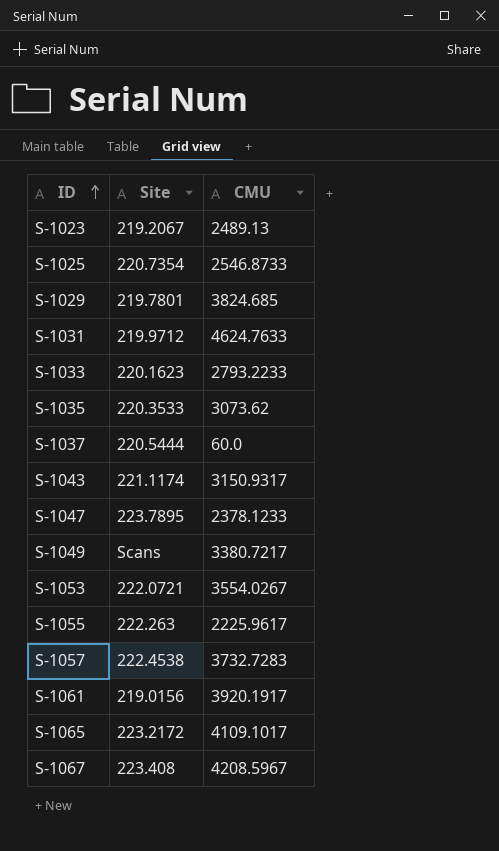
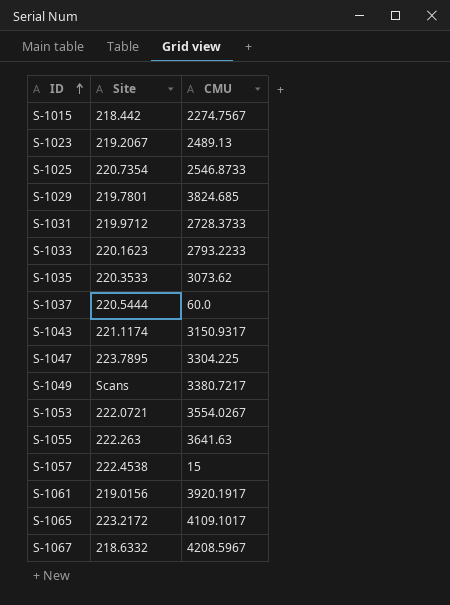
row S-1015: none -> 218.442 | 2274.7567
S-1031 | CMU: 4624.7633 -> 2728.3733
S-1047 | CMU: 2378.1233 -> 3304.225
S-1055 | CMU: 2225.9617 -> 3641.63
S-1057 | CMU: 3732.7283 -> 15
S-1067 | Site: 223.408 -> 218.6332

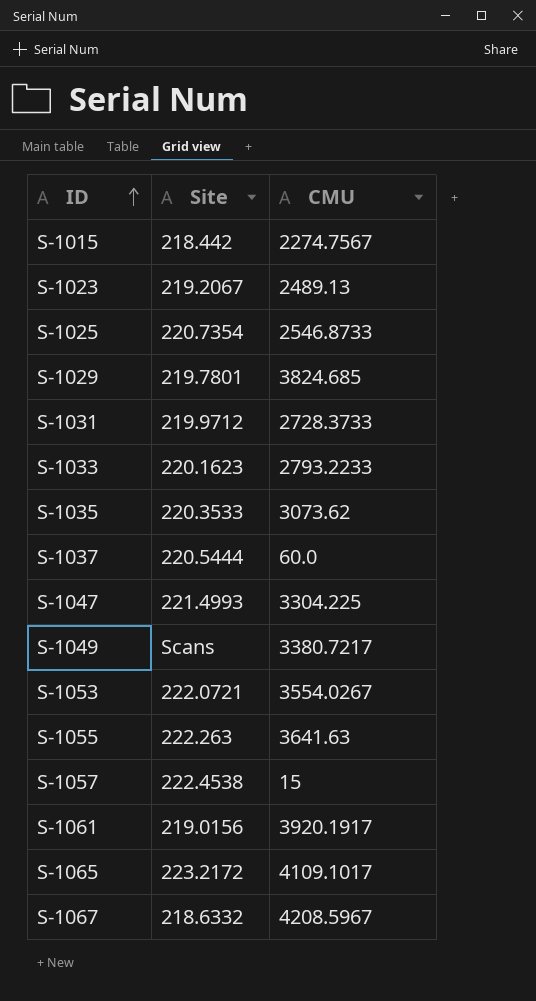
row S-1043: 221.1174 | 3150.9317 -> none
S-1047 | Site: 223.7895 -> 221.4993

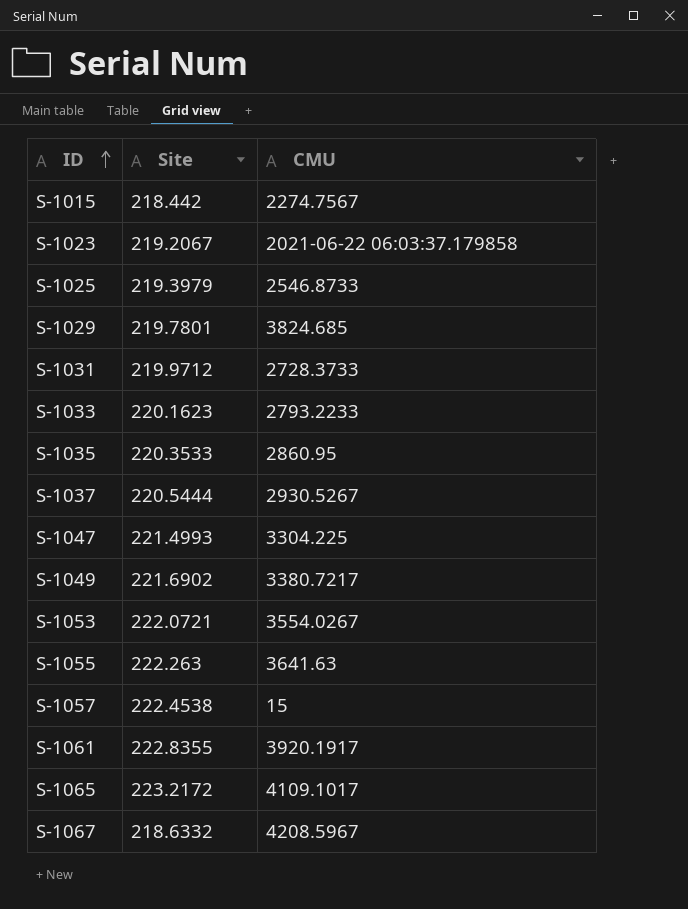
S-1023 | CMU: 2489.13 -> 2021-06-22 06:03:37.179858
S-1025 | Site: 220.7354 -> 219.3979
S-1035 | CMU: 3073.62 -> 2860.95
S-1037 | CMU: 60.0 -> 2930.5267
S-1049 | Site: Scans -> 221.6902
S-1061 | Site: 219.0156 -> 222.8355

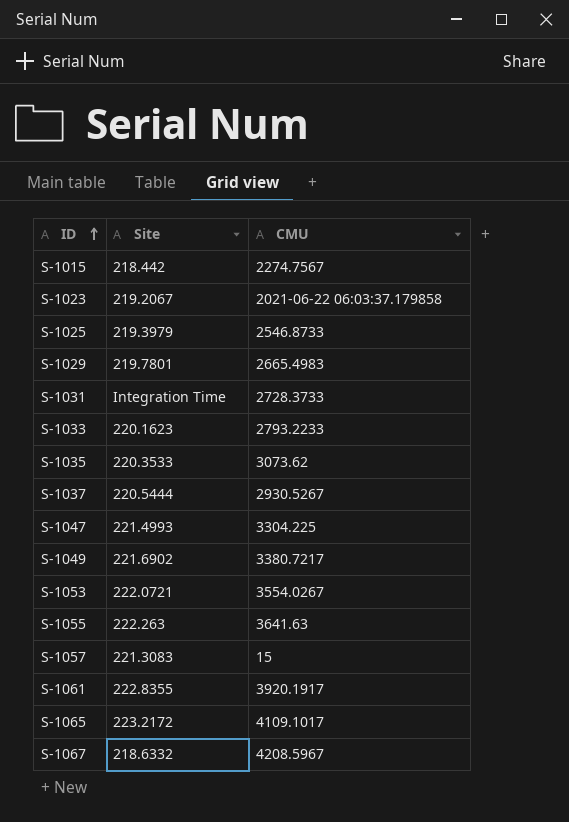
S-1029 | CMU: 3824.685 -> 2665.4983
S-1031 | Site: 219.9712 -> Integration Time
S-1035 | CMU: 2860.95 -> 3073.62
S-1057 | Site: 222.4538 -> 221.3083

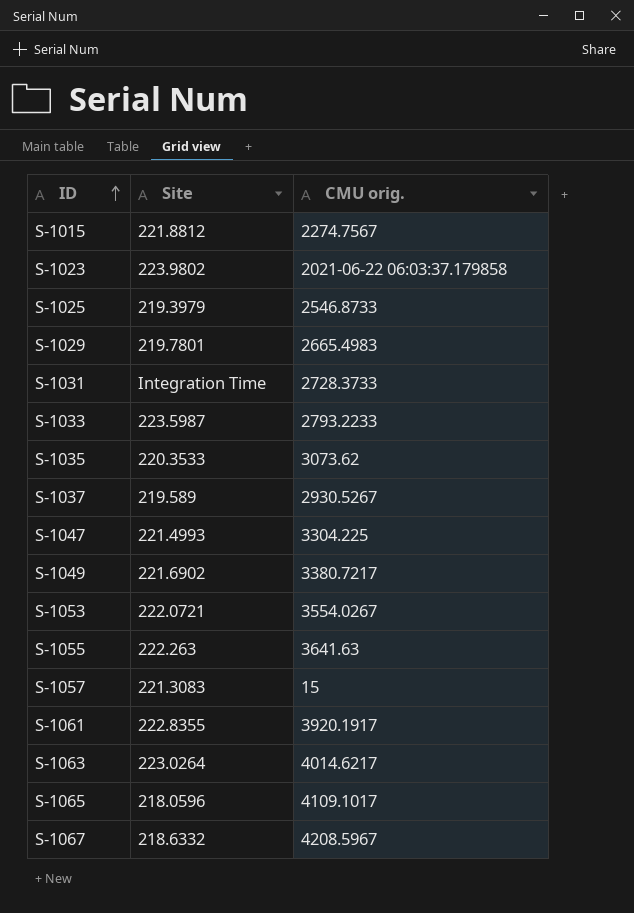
column name: CMU -> CMU orig.
S-1015 | Site: 218.442 -> 221.8812
S-1023 | Site: 219.2067 -> 223.9802
S-1033 | Site: 220.1623 -> 223.5987
S-1037 | Site: 220.5444 -> 219.589
row S-1063: none -> 223.0264 | 4014.6217
S-1065 | Site: 223.2172 -> 218.0596

